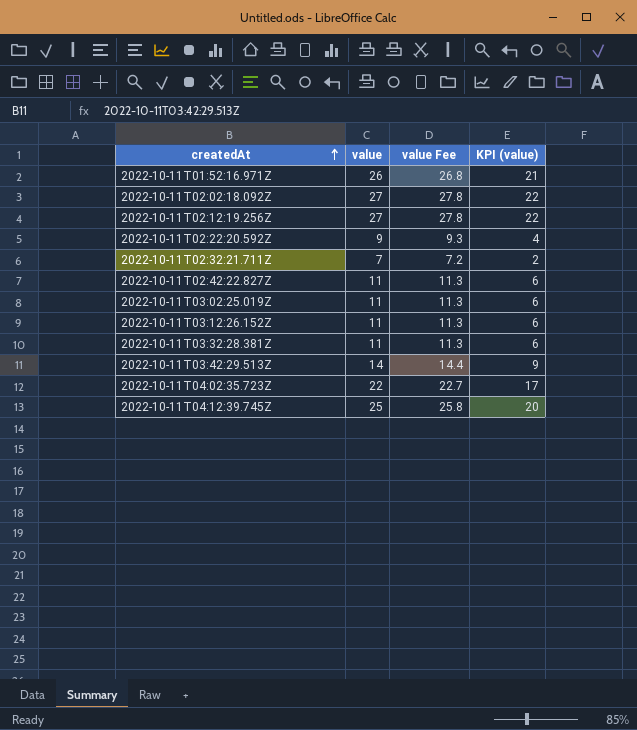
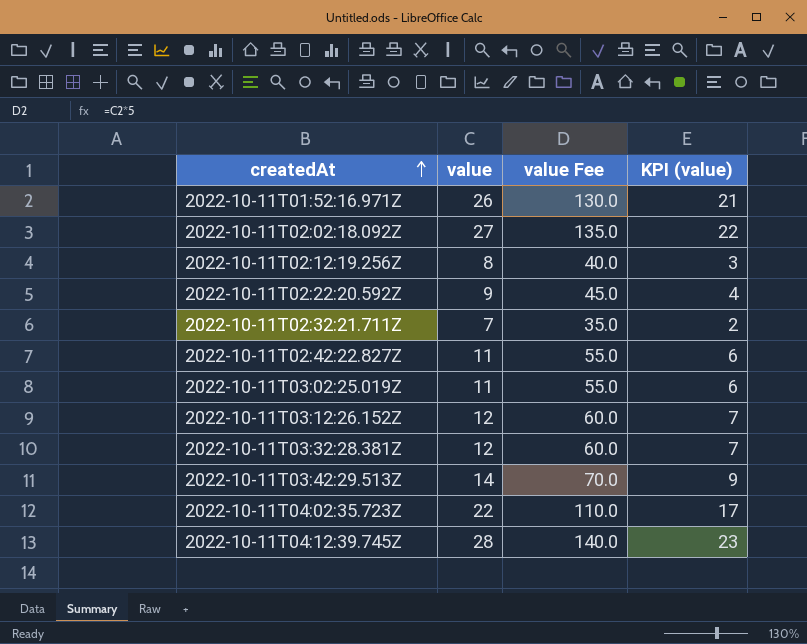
column value Fee | formula: [value] * 1.03 -> [value] * 5
2022-10-11T02:12:19.256Z | value: 27 -> 8
2022-10-11T02:12:19.256Z | KPI (value): 22 -> 3
2022-10-11T03:12:26.152Z | value: 11 -> 12
2022-10-11T03:12:26.152Z | KPI (value): 6 -> 7
2022-10-11T03:32:28.381Z | value: 11 -> 12
2022-10-11T03:32:28.381Z | KPI (value): 6 -> 7
2022-10-11T04:12:39.745Z | value: 25 -> 28
2022-10-11T04:12:39.745Z | KPI (value): 20 -> 23

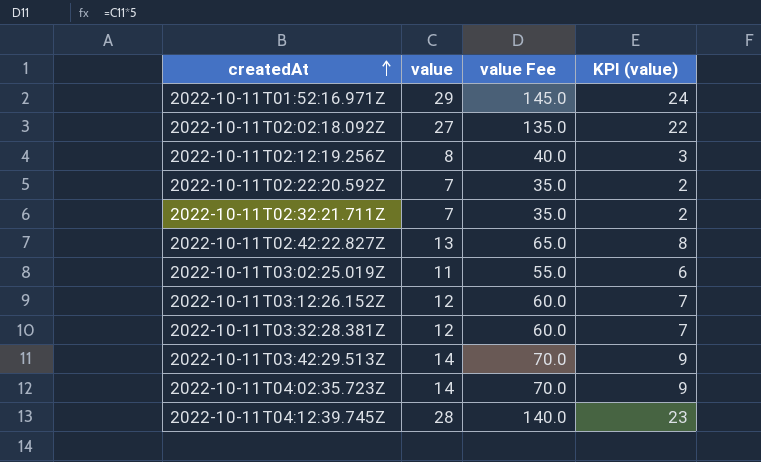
2022-10-11T01:52:16.971Z | value: 26 -> 29
2022-10-11T01:52:16.971Z | value Fee: 130.0 -> 145.0
2022-10-11T01:52:16.971Z | KPI (value): 21 -> 24
2022-10-11T02:22:20.592Z | value: 9 -> 7
2022-10-11T02:22:20.592Z | value Fee: 45.0 -> 35.0
2022-10-11T02:22:20.592Z | KPI (value): 4 -> 2
2022-10-11T02:42:22.827Z | value: 11 -> 13
2022-10-11T02:42:22.827Z | value Fee: 55.0 -> 65.0
2022-10-11T02:42:22.827Z | KPI (value): 6 -> 8
2022-10-11T04:02:35.723Z | value: 22 -> 14
2022-10-11T04:02:35.723Z | value Fee: 110.0 -> 70.0
2022-10-11T04:02:35.723Z | KPI (value): 17 -> 9

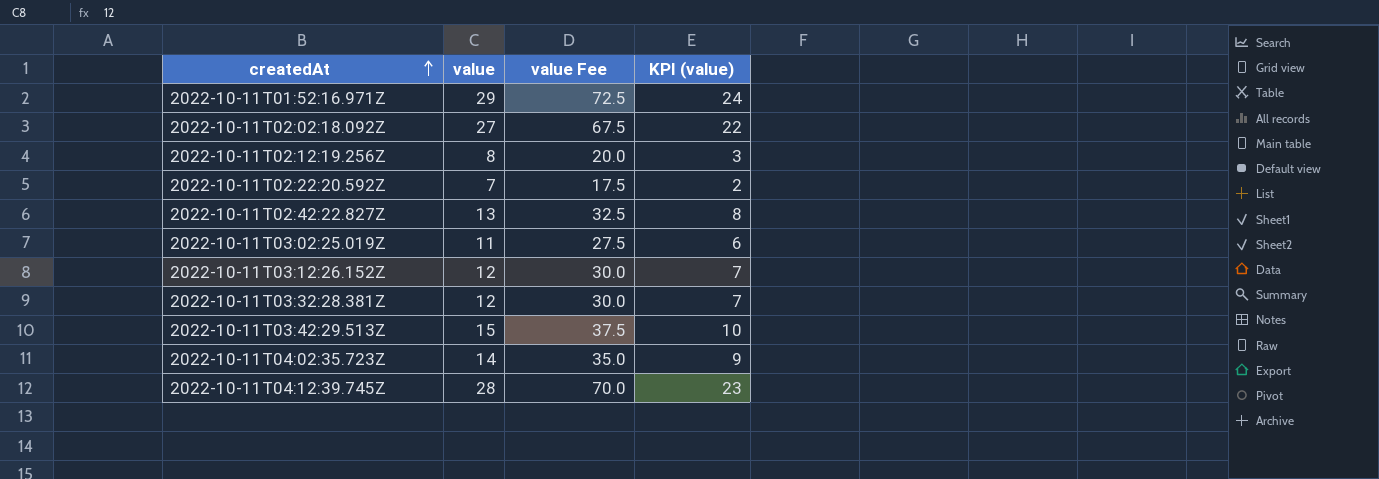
column value Fee | formula: [value] * 5 -> [value] * 2.5
row 2022-10-11T02:32:21.711Z: 7 | 35.0 | 2 -> none
2022-10-11T03:42:29.513Z | value: 14 -> 15
2022-10-11T03:42:29.513Z | KPI (value): 9 -> 10

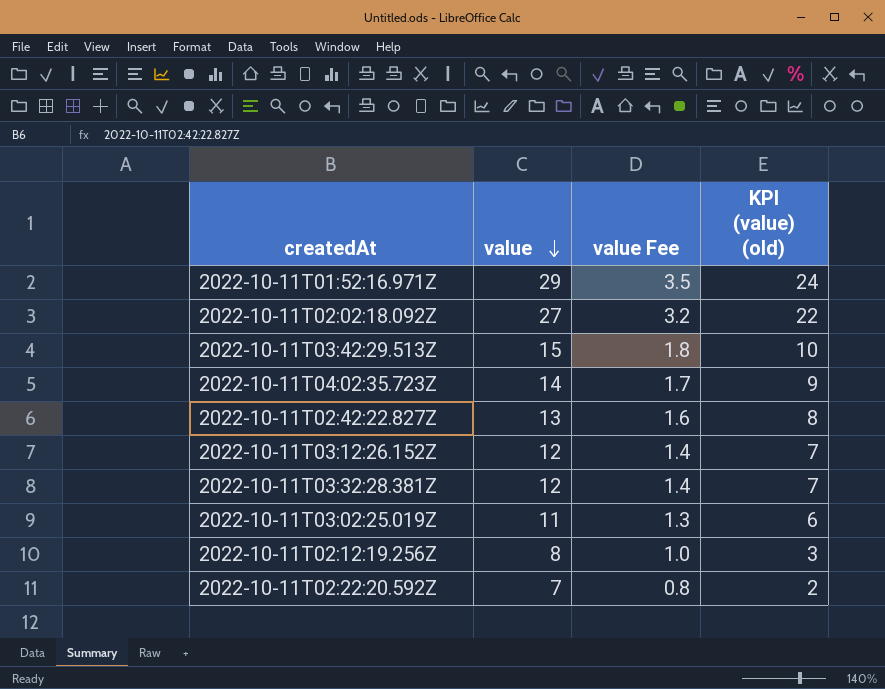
row order: createdAt ascending -> value descending
column value Fee | formula: [value] * 2.5 -> [value] * 0.12
column name: KPI (value) -> KPI (value) (old)
row 2022-10-11T04:12:39.745Z: 28 | 70.0 | 23 -> none

